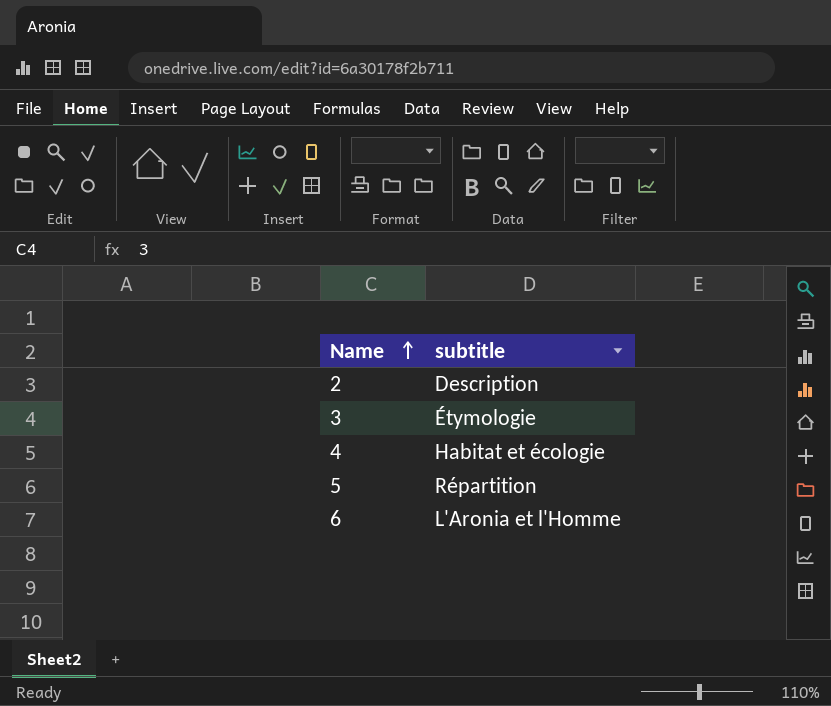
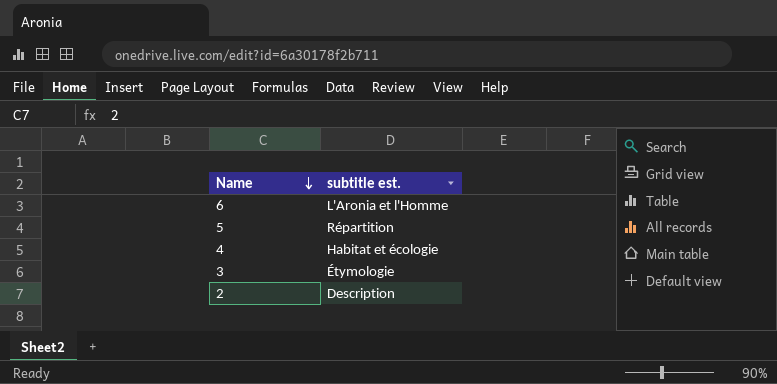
row order: Name ascending -> Name descending
column name: subtitle -> subtitle est.

